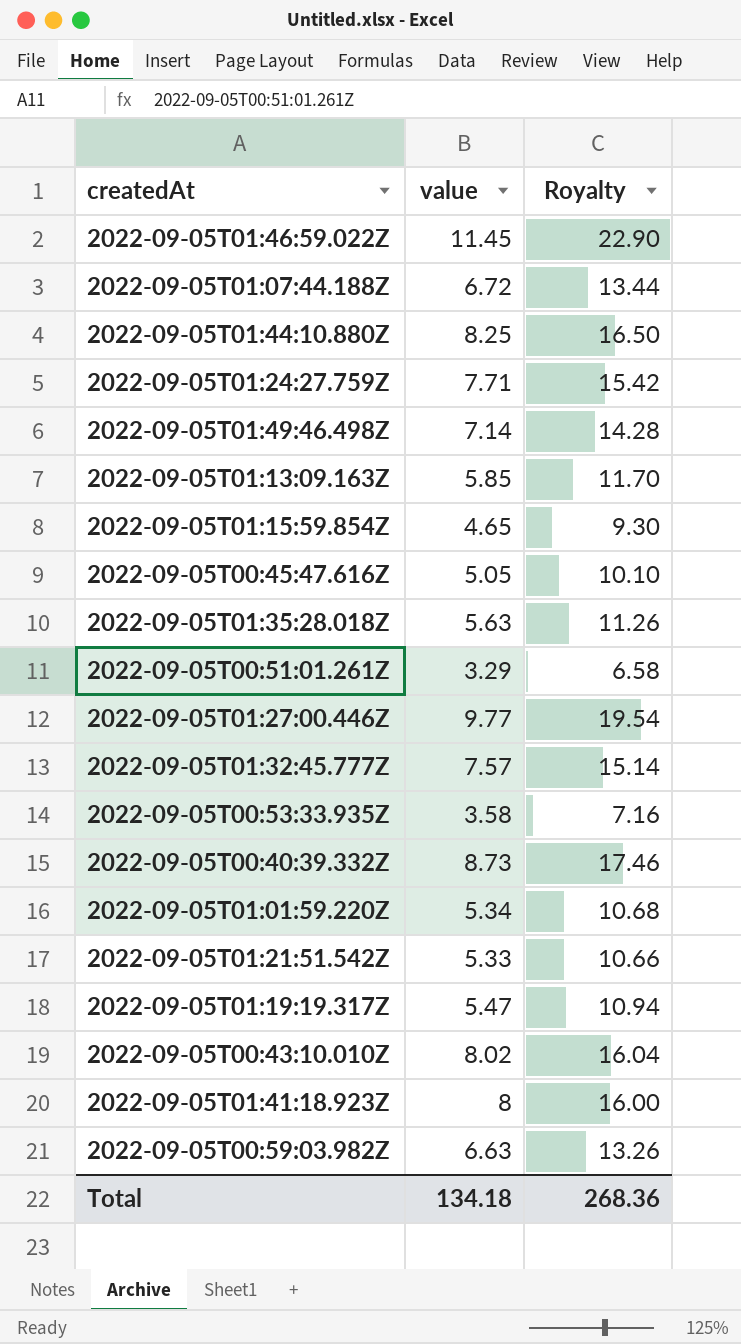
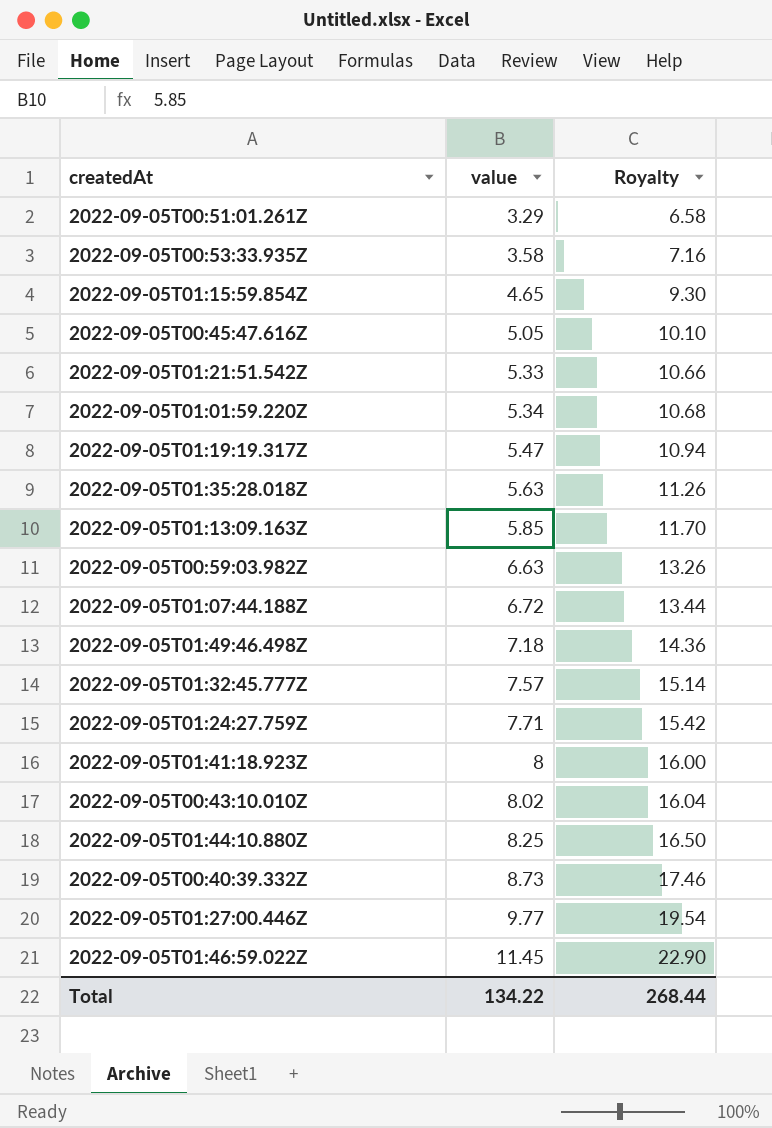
row order: none -> value ascending
2022-09-05T01:49:46.498Z | value: 7.14 -> 7.18
2022-09-05T01:49:46.498Z | Royalty: 14.28 -> 14.36
Total | value: 134.18 -> 134.22
Total | Royalty: 268.36 -> 268.44

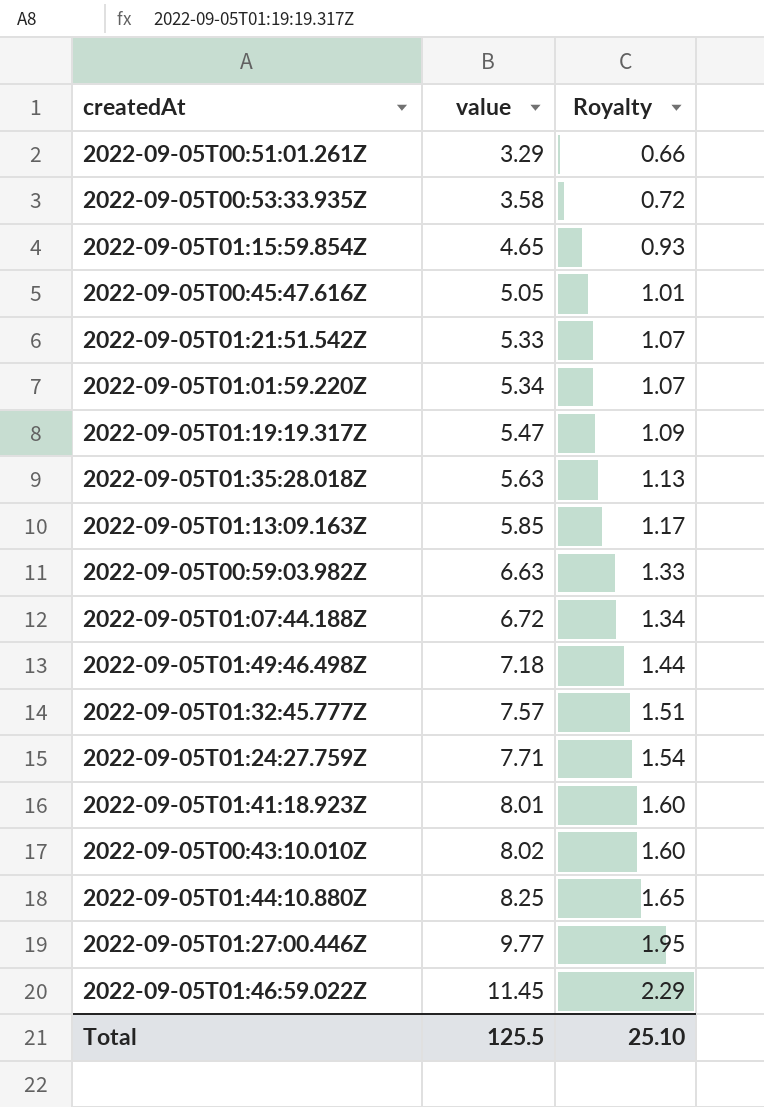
column Royalty | formula: [value] * 2 -> [value] * 0.2
row 2022-09-05T00:40:39.332Z: 8.73 | 17.46 -> none
2022-09-05T01:41:18.923Z | value: 8 -> 8.01
Total | value: 134.22 -> 125.5
Total | Royalty: 268.44 -> 25.10

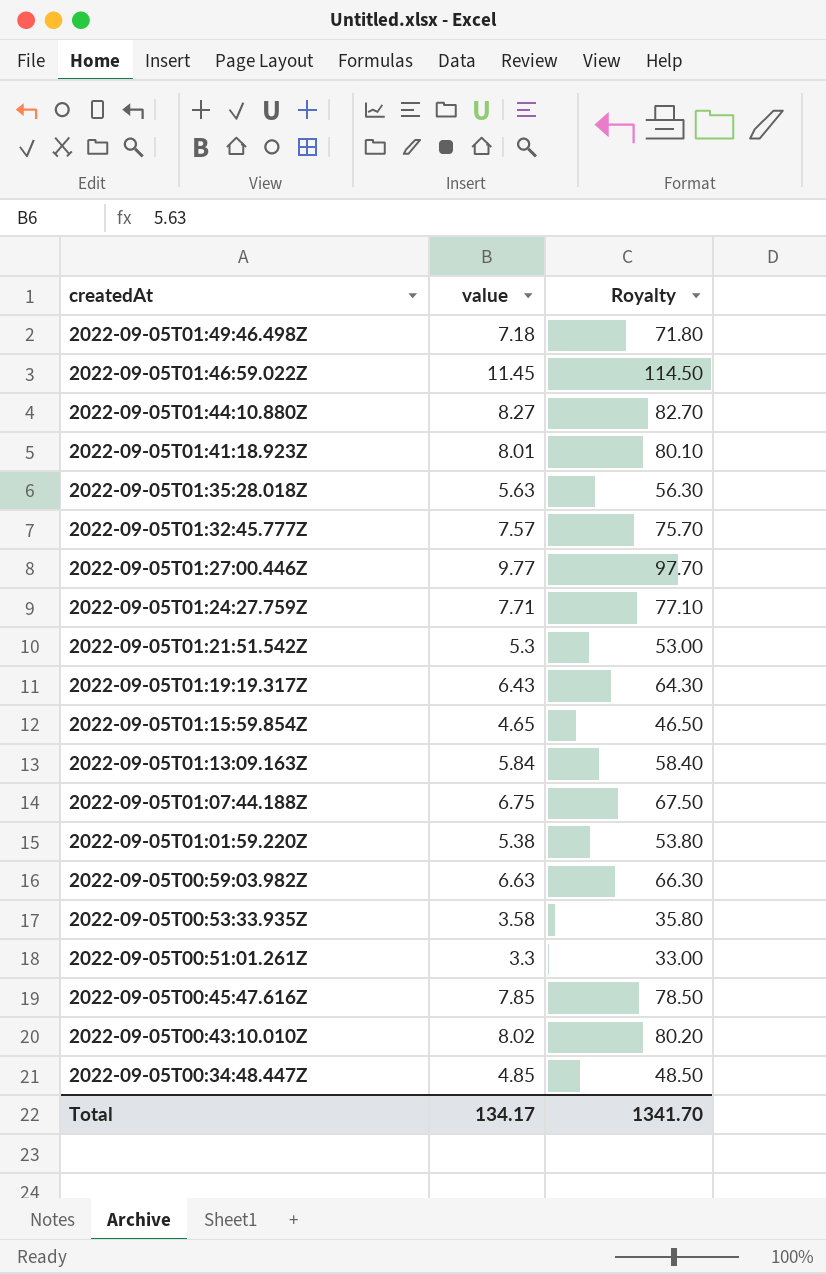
row order: value ascending -> createdAt descending
column Royalty | formula: [value] * 0.2 -> [value] * 10
2022-09-05T01:44:10.880Z | value: 8.25 -> 8.27
2022-09-05T01:21:51.542Z | value: 5.33 -> 5.3
2022-09-05T01:19:19.317Z | value: 5.47 -> 6.43
2022-09-05T01:13:09.163Z | value: 5.85 -> 5.84
2022-09-05T01:07:44.188Z | value: 6.72 -> 6.75
2022-09-05T01:01:59.220Z | value: 5.34 -> 5.38
2022-09-05T00:51:01.261Z | value: 3.29 -> 3.3
2022-09-05T00:45:47.616Z | value: 5.05 -> 7.85
row 2022-09-05T00:34:48.447Z: none -> 4.85 | 48.50
Total | value: 125.5 -> 134.17
Total | Royalty: 25.10 -> 1341.70

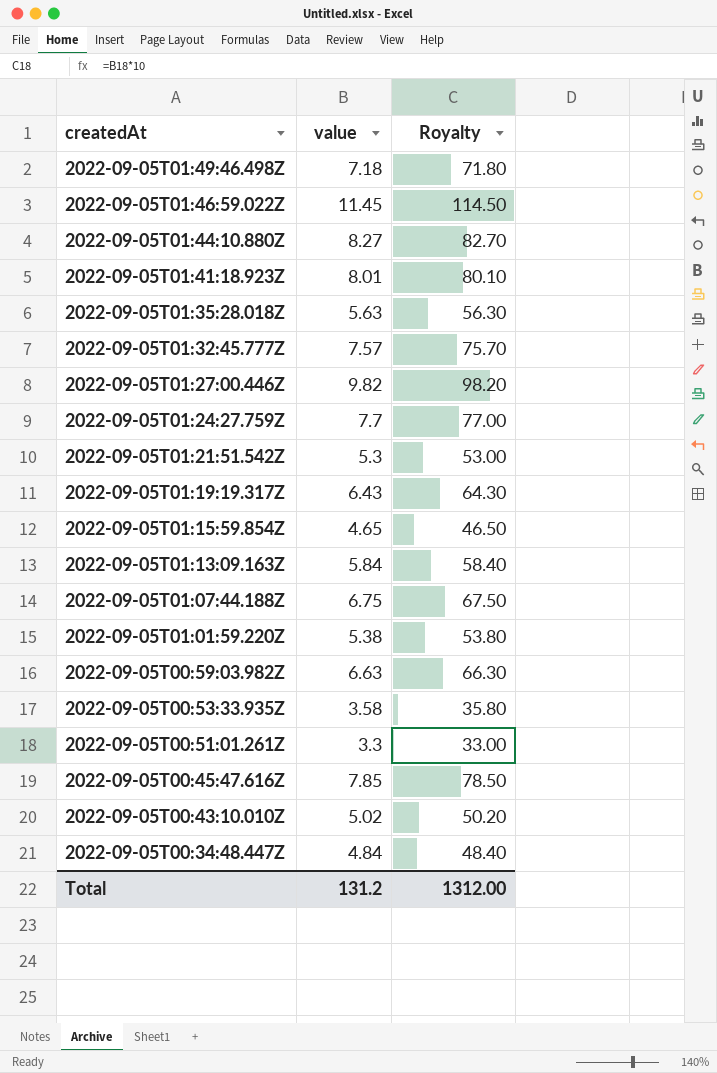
2022-09-05T01:27:00.446Z | value: 9.77 -> 9.82
2022-09-05T01:27:00.446Z | Royalty: 97.70 -> 98.20
2022-09-05T01:24:27.759Z | value: 7.71 -> 7.7
2022-09-05T01:24:27.759Z | Royalty: 77.10 -> 77.00
2022-09-05T00:43:10.010Z | value: 8.02 -> 5.02
2022-09-05T00:43:10.010Z | Royalty: 80.20 -> 50.20
2022-09-05T00:34:48.447Z | value: 4.85 -> 4.84
2022-09-05T00:34:48.447Z | Royalty: 48.50 -> 48.40
Total | value: 134.17 -> 131.2
Total | Royalty: 1341.70 -> 1312.00

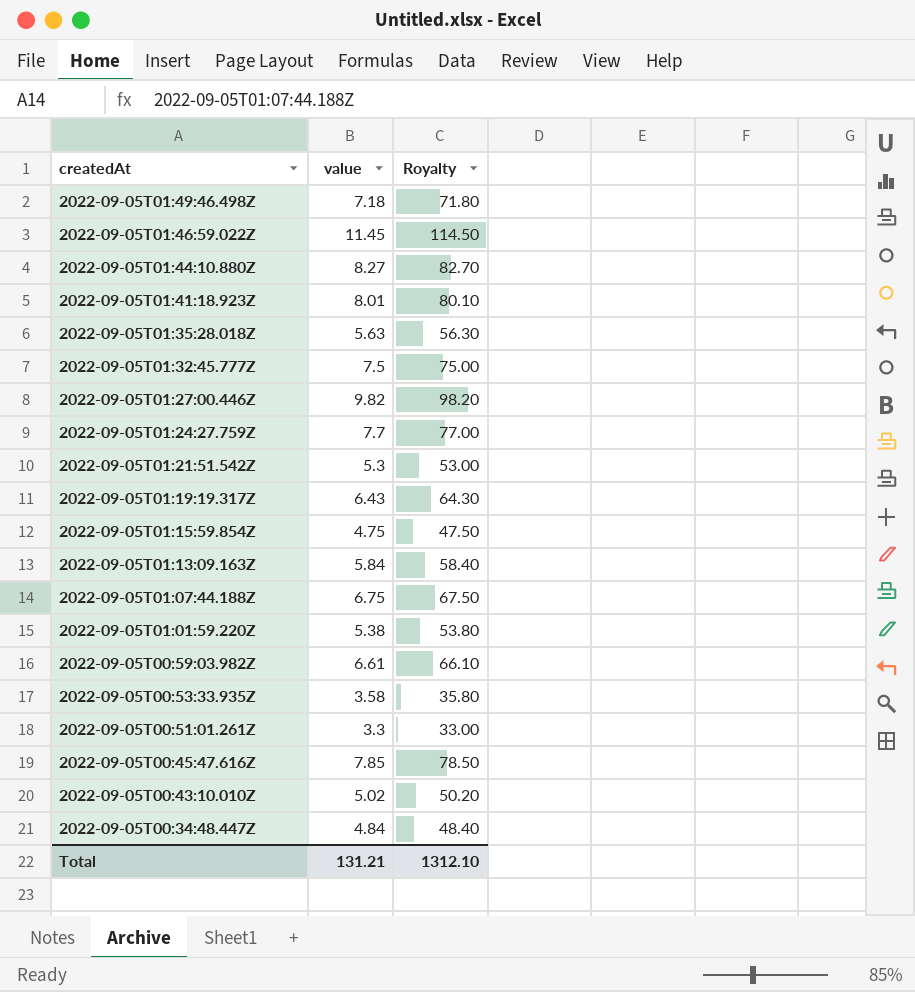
2022-09-05T01:32:45.777Z | value: 7.57 -> 7.5
2022-09-05T01:32:45.777Z | Royalty: 75.70 -> 75.00
2022-09-05T01:15:59.854Z | value: 4.65 -> 4.75
2022-09-05T01:15:59.854Z | Royalty: 46.50 -> 47.50
2022-09-05T00:59:03.982Z | value: 6.63 -> 6.61
2022-09-05T00:59:03.982Z | Royalty: 66.30 -> 66.10
Total | value: 131.2 -> 131.21
Total | Royalty: 1312.00 -> 1312.10

